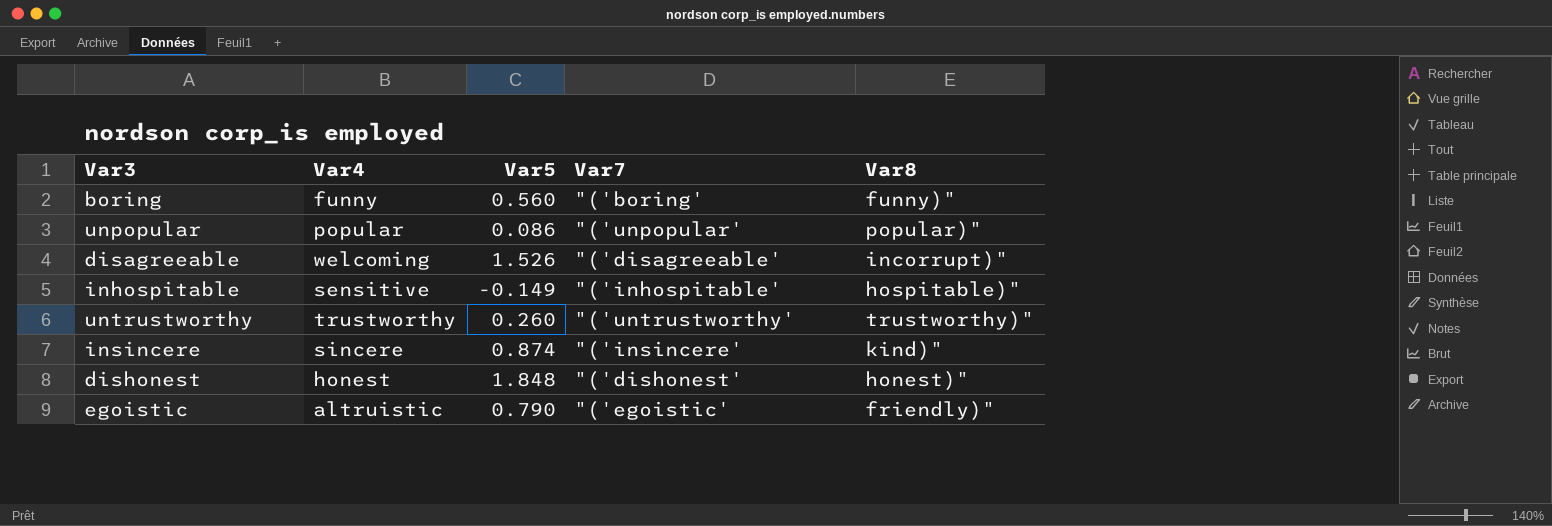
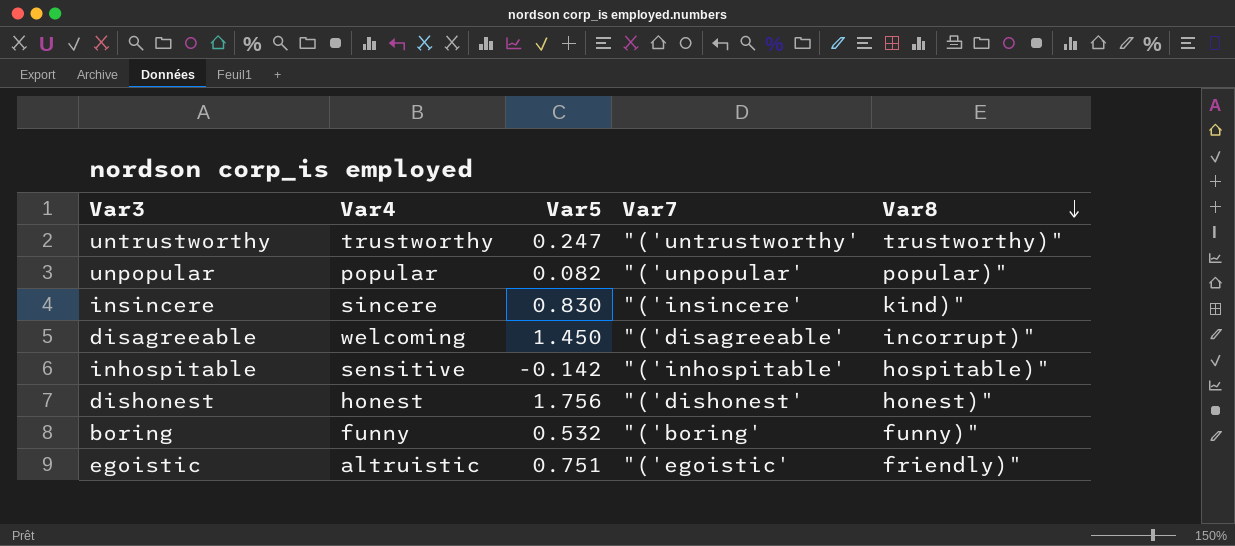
row order: none -> Var8 descending
untrustworthy | Var5: 0.260 -> 0.247
unpopular | Var5: 0.086 -> 0.082
insincere | Var5: 0.874 -> 0.830
disagreeable | Var5: 1.526 -> 1.450
inhospitable | Var5: -0.149 -> -0.142
dishonest | Var5: 1.848 -> 1.756
boring | Var5: 0.560 -> 0.532
egoistic | Var5: 0.790 -> 0.751

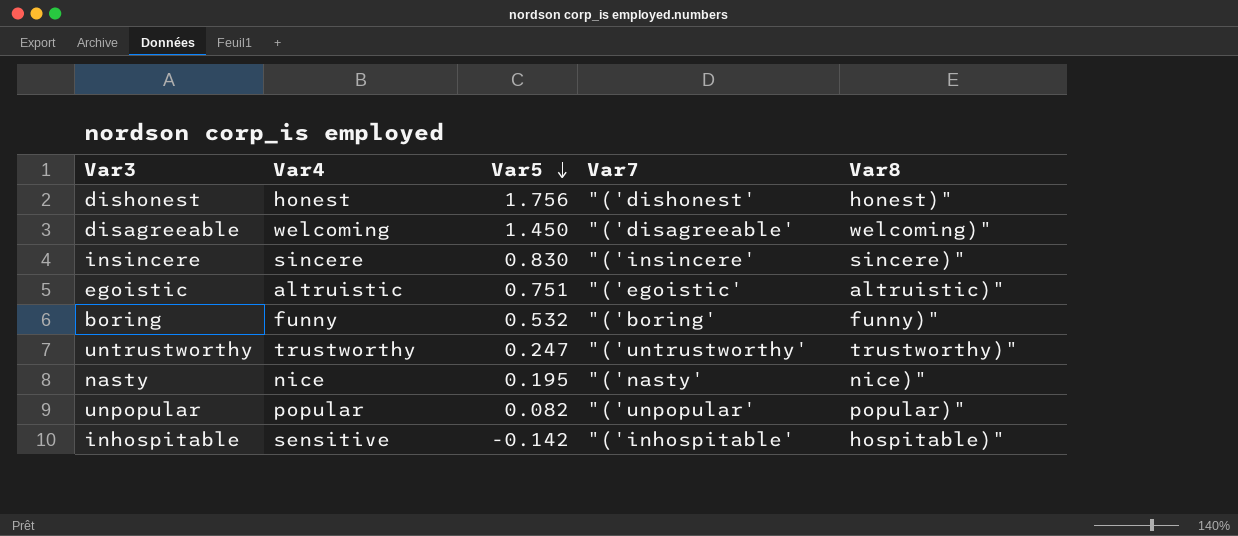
row order: Var8 descending -> Var5 descending
disagreeable | Var8: incorrupt)" -> welcoming)"
insincere | Var8: kind)" -> sincere)"
egoistic | Var8: friendly)" -> altruistic)"
row nasty: none -> nice | 0.195 | "('nasty' | nice)"

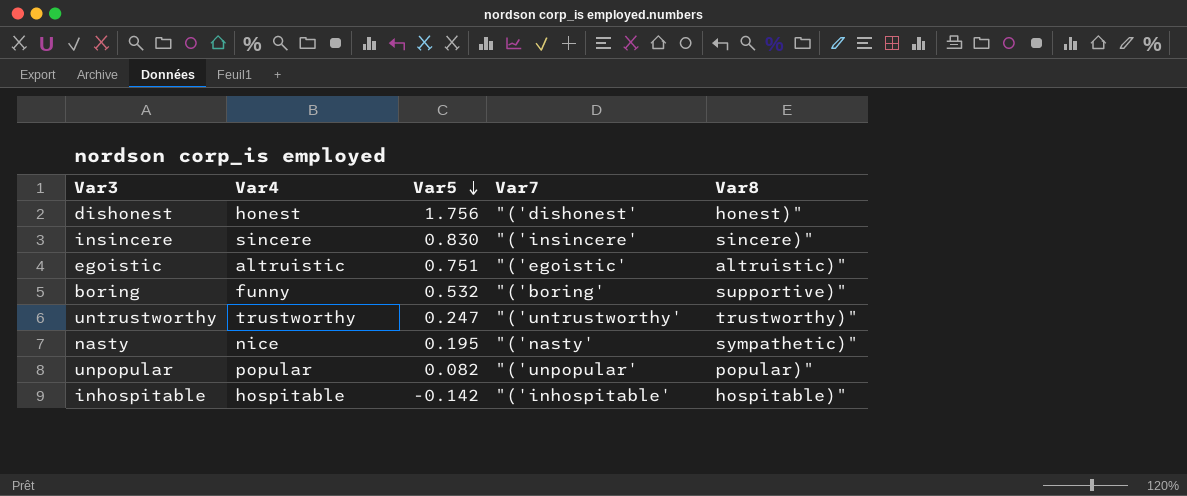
row disagreeable: welcoming | 1.450 | "('disagreeable' | welcoming)" -> none
boring | Var8: funny)" -> supportive)"
nasty | Var8: nice)" -> sympathetic)"
inhospitable | Var4: sensitive -> hospitable

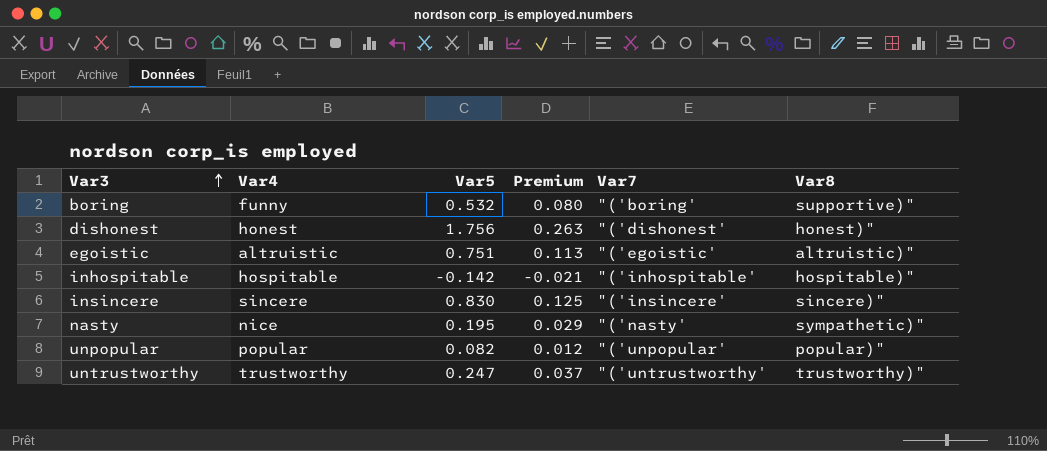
row order: Var5 descending -> Var3 ascending
column Premium | formula: none -> [Var5] * 0.15

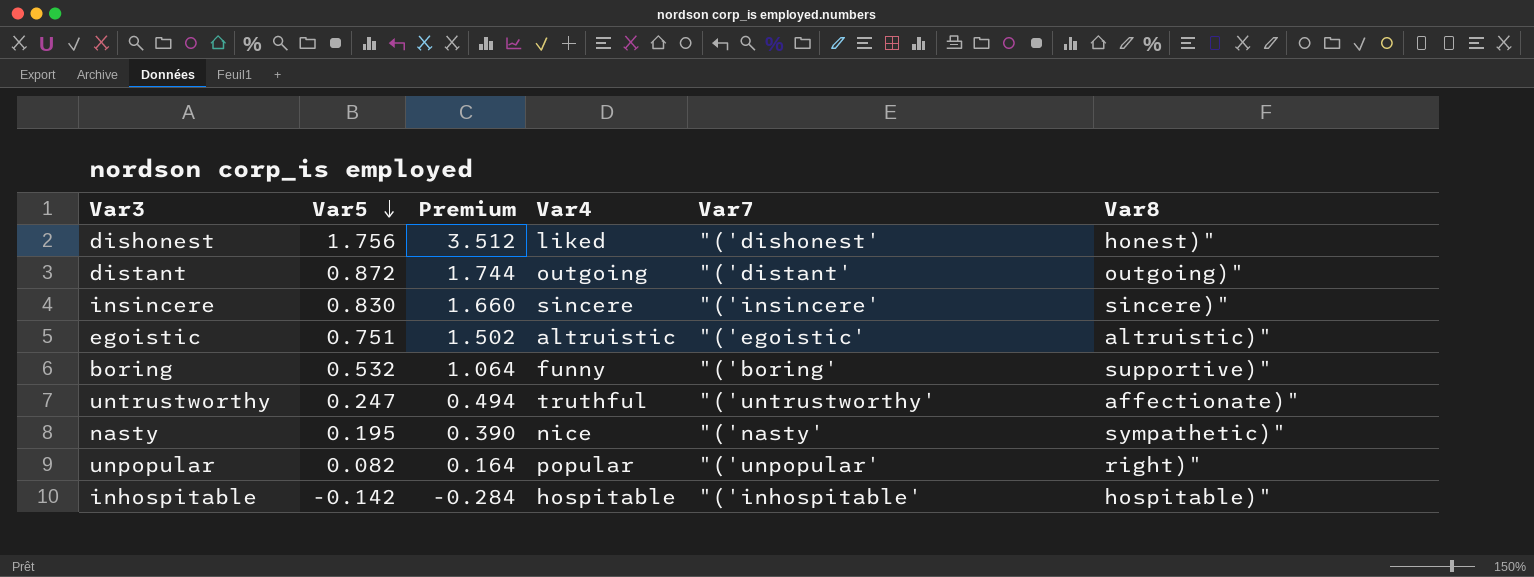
row order: Var3 ascending -> Var5 descending
column Premium | formula: [Var5] * 0.15 -> [Var5] * 2
column Var4 | position: 2 -> 4
dishonest | Var4: honest -> liked
row distant: none -> 0.872 | 1.744 | outgoing | "('distant' | outgoing)"
untrustworthy | Var4: trustworthy -> truthful
untrustworthy | Var8: trustworthy)" -> affectionate)"
unpopular | Var8: popular)" -> right)"

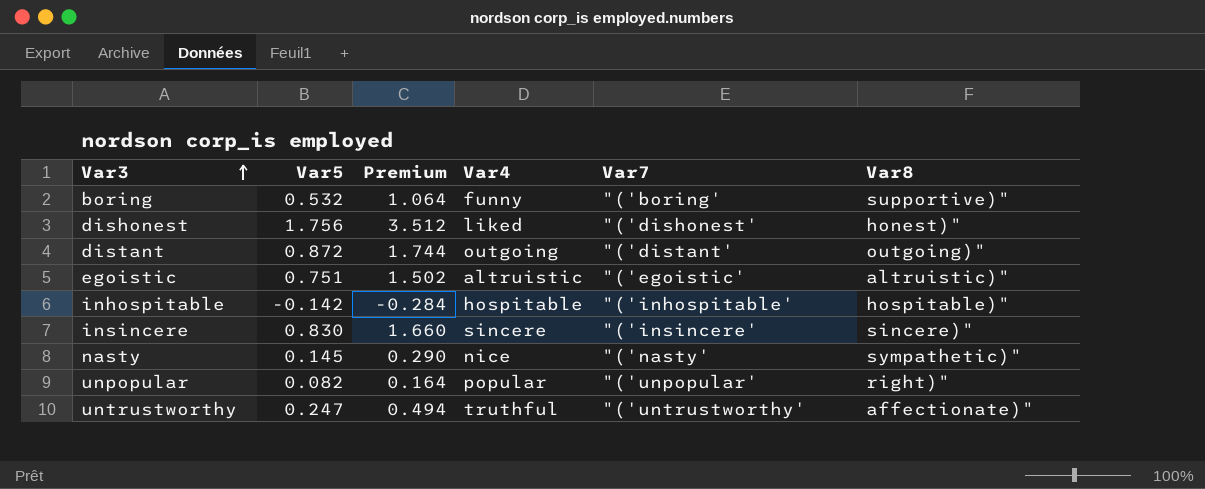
row order: Var5 descending -> Var3 ascending
nasty | Var5: 0.195 -> 0.145
nasty | Premium: 0.390 -> 0.290

